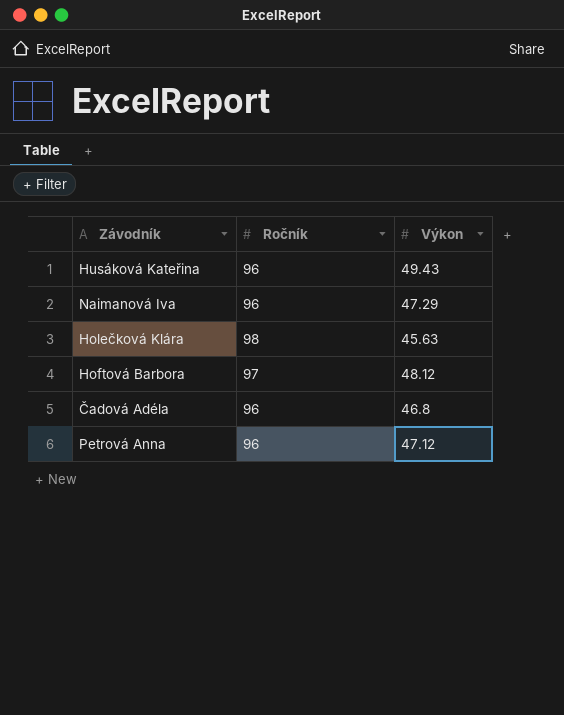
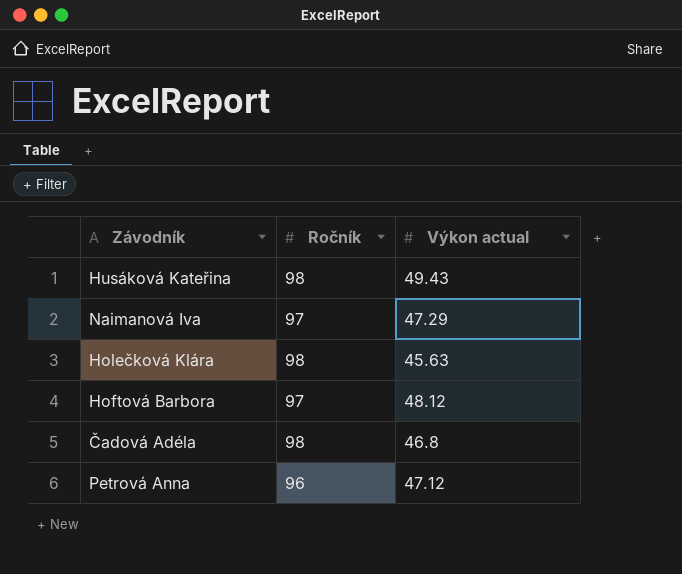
column name: Výkon -> Výkon actual
Husáková Kateřina | Ročník: 96 -> 98
Naimanová Iva | Ročník: 96 -> 97
Čadová Adéla | Ročník: 96 -> 98

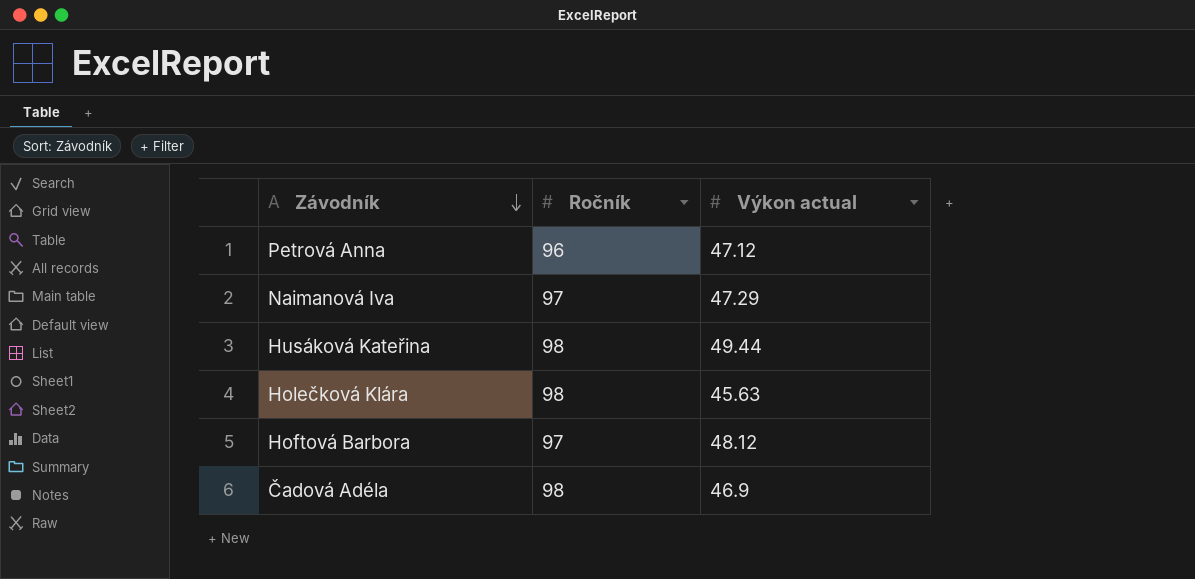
row order: none -> Závodník descending
Husáková Kateřina | Výkon actual: 49.43 -> 49.44
Čadová Adéla | Výkon actual: 46.8 -> 46.9

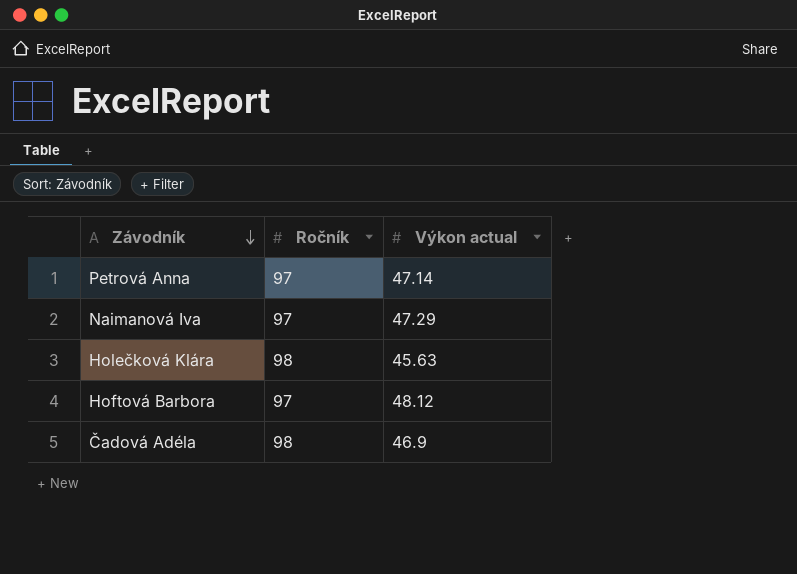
row Husáková Kateřina: 98 | 49.44 -> none
Petrová Anna | Ročník: 96 -> 97
Petrová Anna | Výkon actual: 47.12 -> 47.14

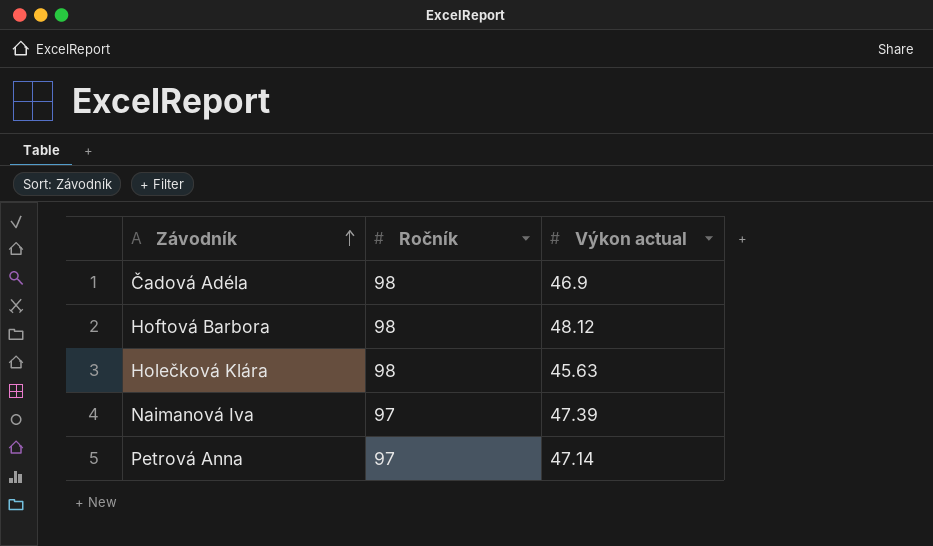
row order: Závodník descending -> Závodník ascending
Hoftová Barbora | Ročník: 97 -> 98
Naimanová Iva | Výkon actual: 47.29 -> 47.39

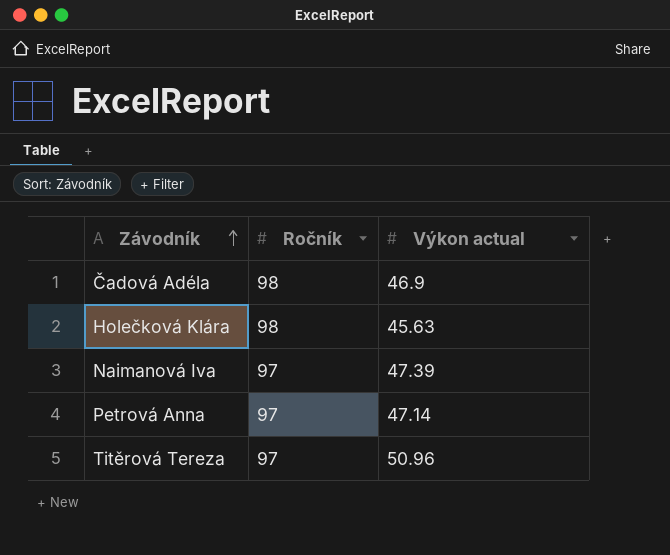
row Hoftová Barbora: 98 | 48.12 -> none
row Titěrová Tereza: none -> 97 | 50.96

